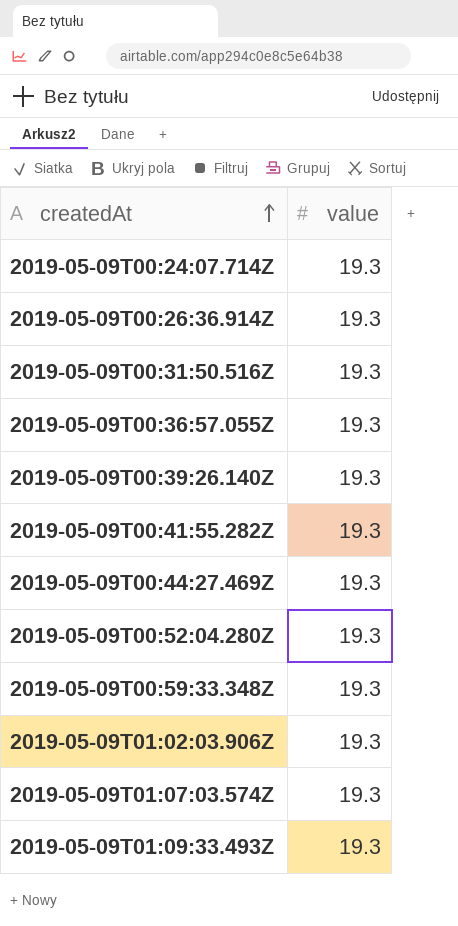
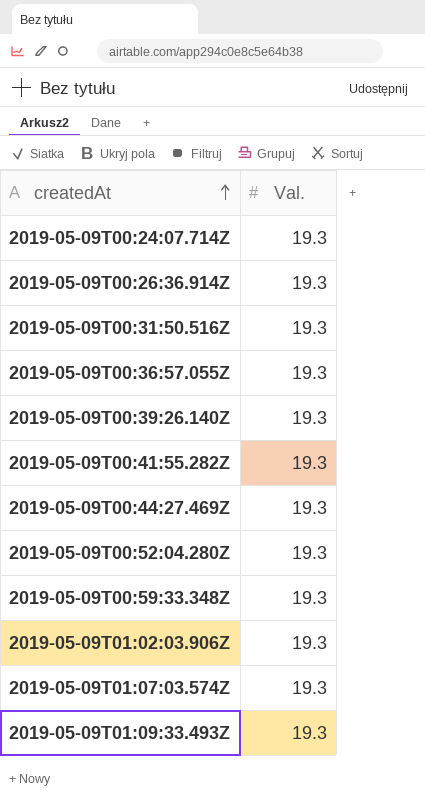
column name: value -> Val.

